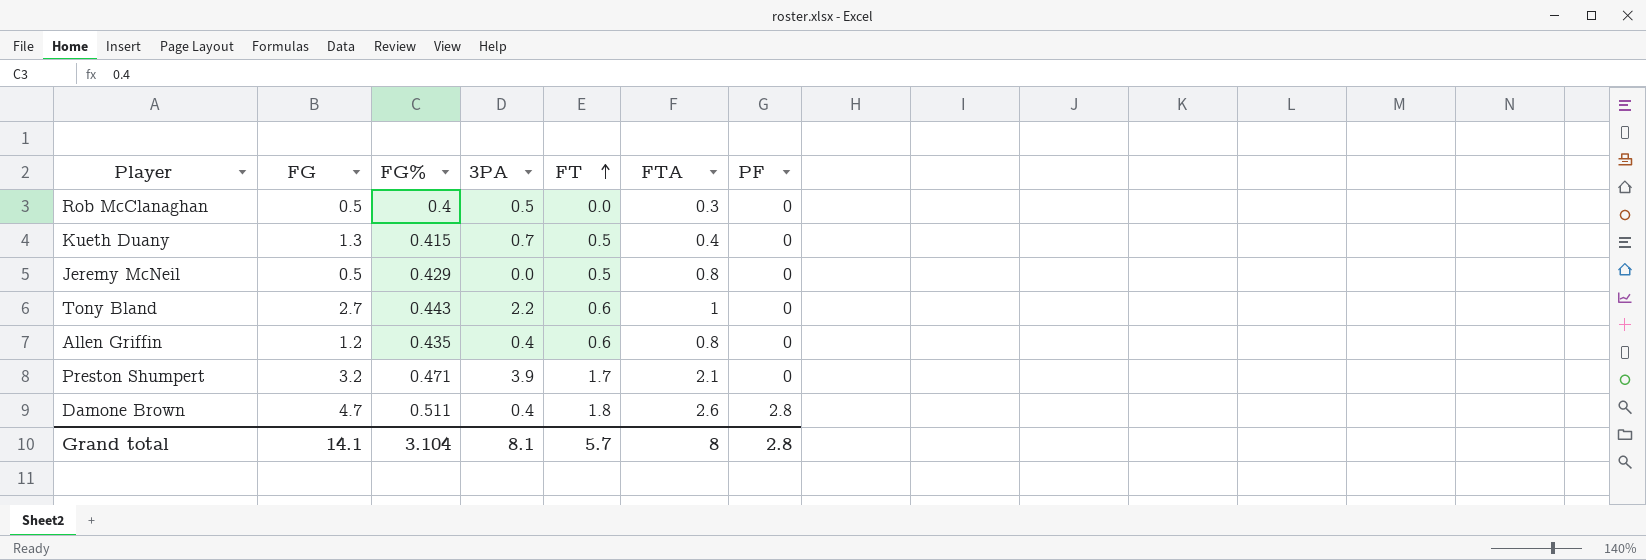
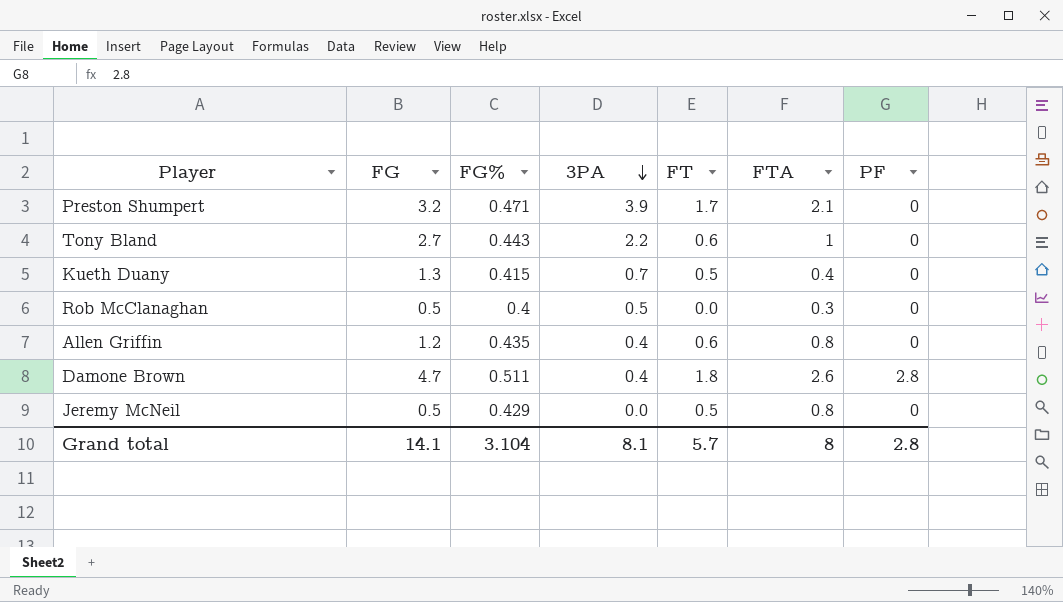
row order: FT ascending -> 3PA descending

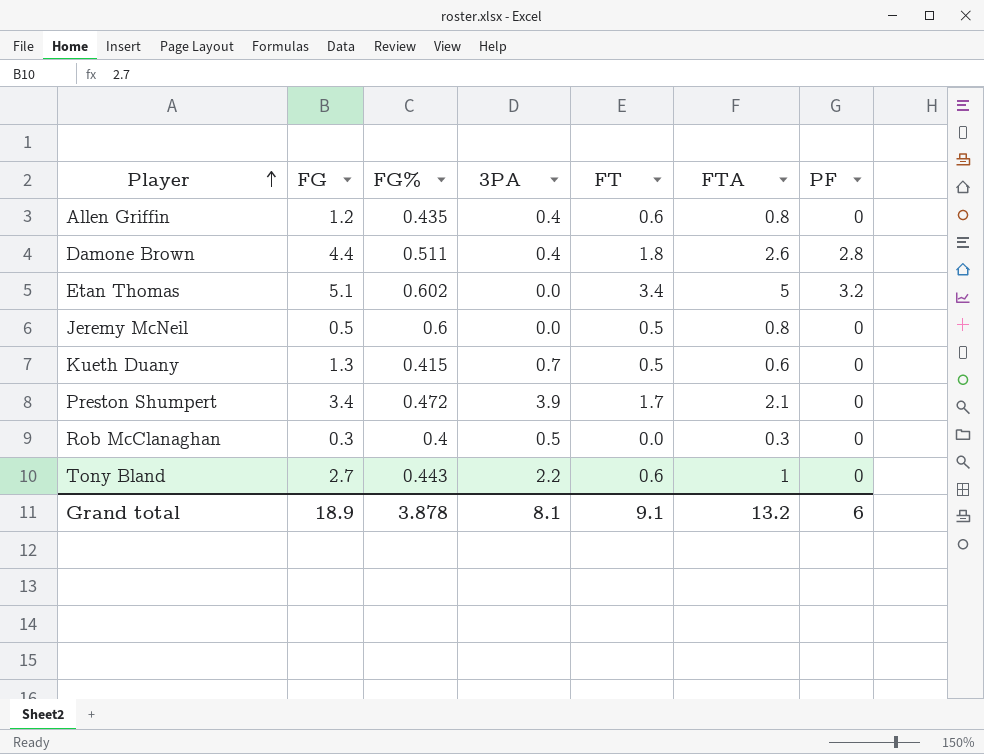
row order: 3PA descending -> Player ascending
Damone Brown | FG: 4.7 -> 4.4
row Etan Thomas: none -> 5.1 | 0.602 | 0.0 | 3.4 | 5 | 3.2
Jeremy McNeil | FG%: 0.429 -> 0.6
Kueth Duany | FTA: 0.4 -> 0.6
Preston Shumpert | FG: 3.2 -> 3.4
Preston Shumpert | FG%: 0.471 -> 0.472
Rob McClanaghan | FG: 0.5 -> 0.3
Grand total | FG: 14.1 -> 18.9
Grand total | FG%: 3.104 -> 3.878
Grand total | FT: 5.7 -> 9.1
Grand total | FTA: 8 -> 13.2
Grand total | PF: 2.8 -> 6

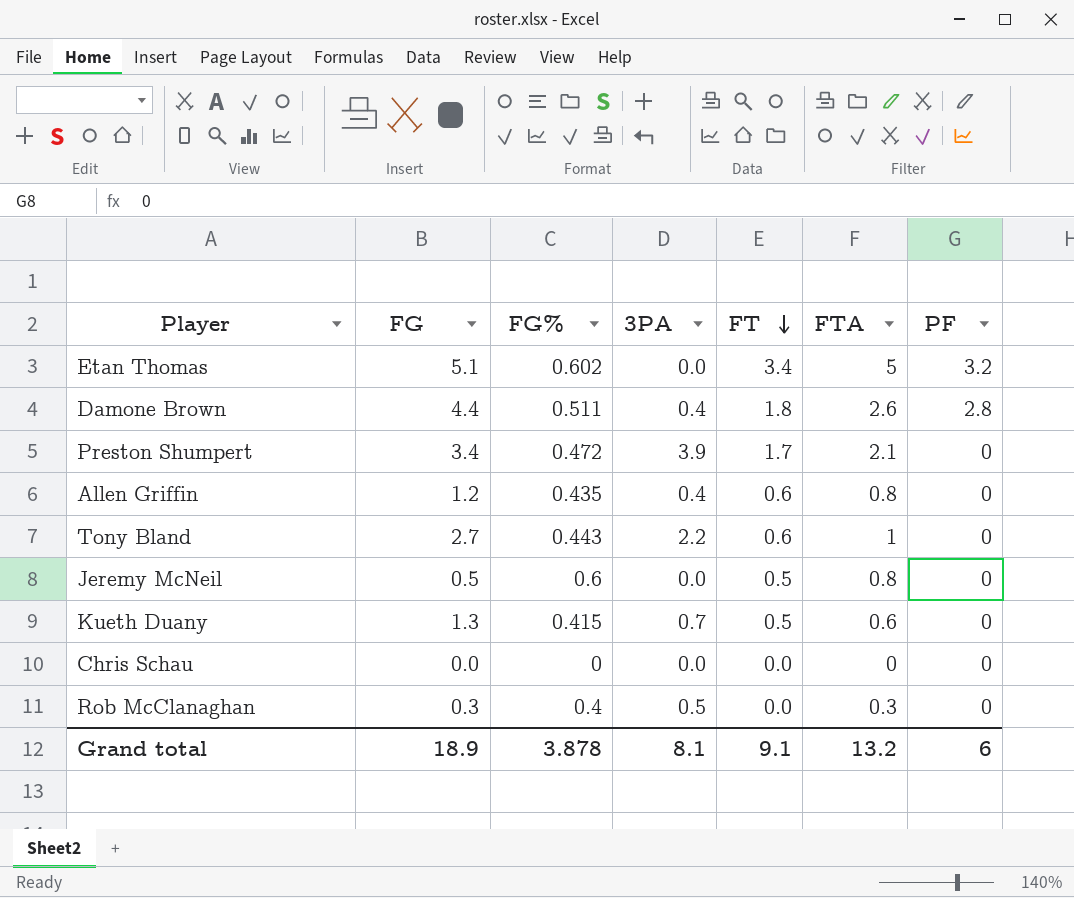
row order: Player ascending -> FT descending
row Chris Schau: none -> 0.0 | 0 | 0.0 | 0.0 | 0 | 0

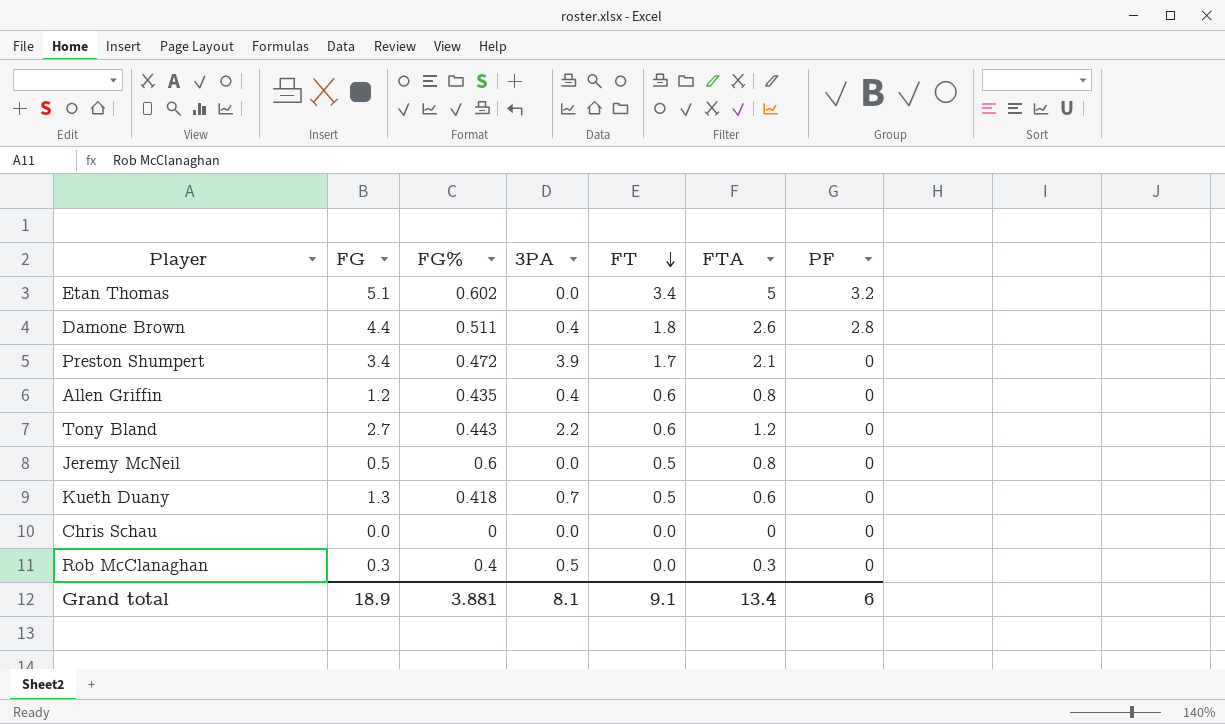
Tony Bland | FTA: 1 -> 1.2
Kueth Duany | FG%: 0.415 -> 0.418
Grand total | FG%: 3.878 -> 3.881
Grand total | FTA: 13.2 -> 13.4

